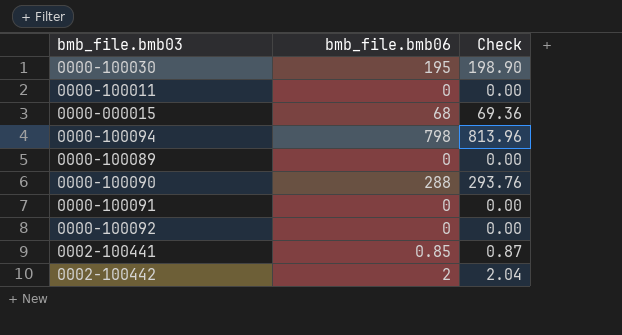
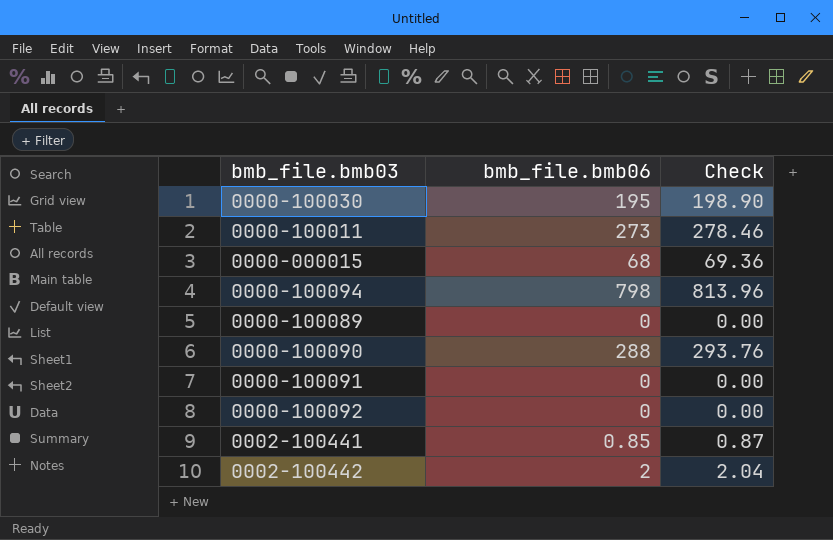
0000-100011 | bmb_file.bmb06: 0 -> 273
0000-100011 | Check: 0.00 -> 278.46

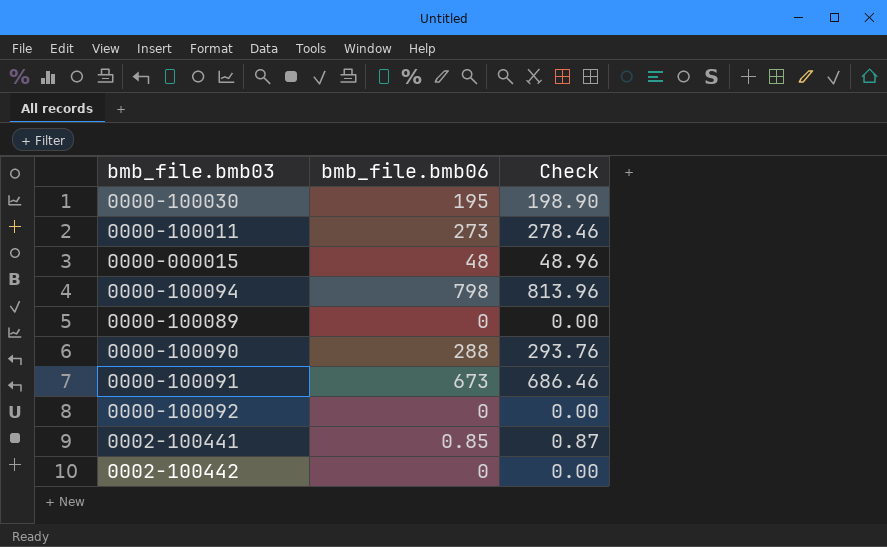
0000-000015 | bmb_file.bmb06: 68 -> 48
0000-000015 | Check: 69.36 -> 48.96
0000-100091 | bmb_file.bmb06: 0 -> 673
0000-100091 | Check: 0.00 -> 686.46
0002-100442 | bmb_file.bmb06: 2 -> 0
0002-100442 | Check: 2.04 -> 0.00

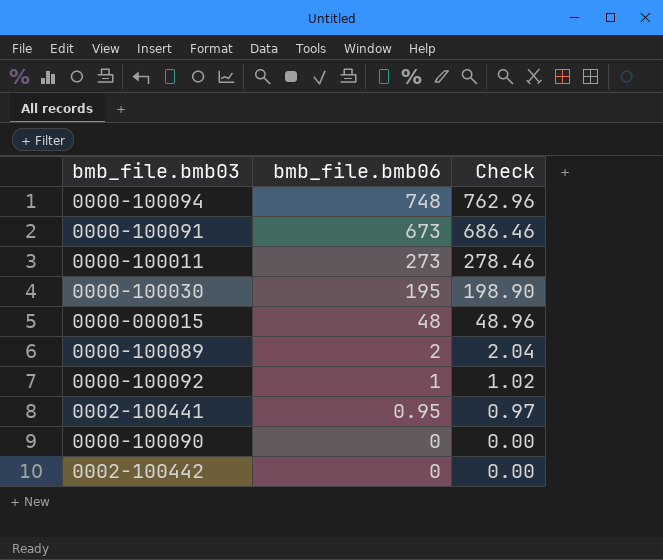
row order: none -> bmb_file.bmb06 descending
0000-100094 | bmb_file.bmb06: 798 -> 748
0000-100094 | Check: 813.96 -> 762.96
0000-100089 | bmb_file.bmb06: 0 -> 2
0000-100089 | Check: 0.00 -> 2.04
0000-100092 | bmb_file.bmb06: 0 -> 1
0000-100092 | Check: 0.00 -> 1.02
0002-100441 | bmb_file.bmb06: 0.85 -> 0.95
0002-100441 | Check: 0.87 -> 0.97
0000-100090 | bmb_file.bmb06: 288 -> 0
0000-100090 | Check: 293.76 -> 0.00

